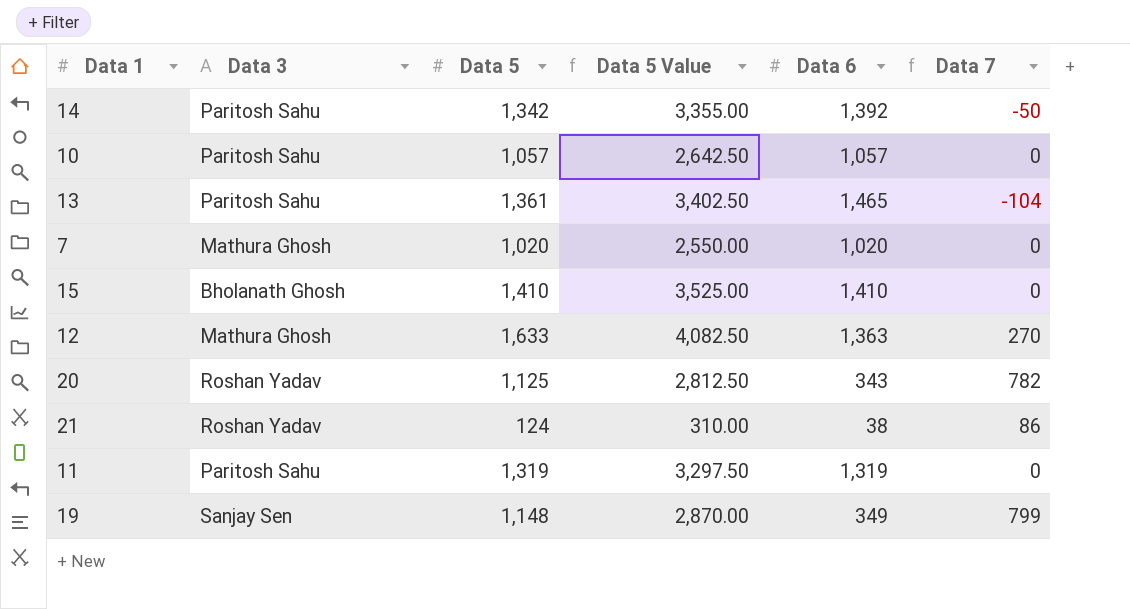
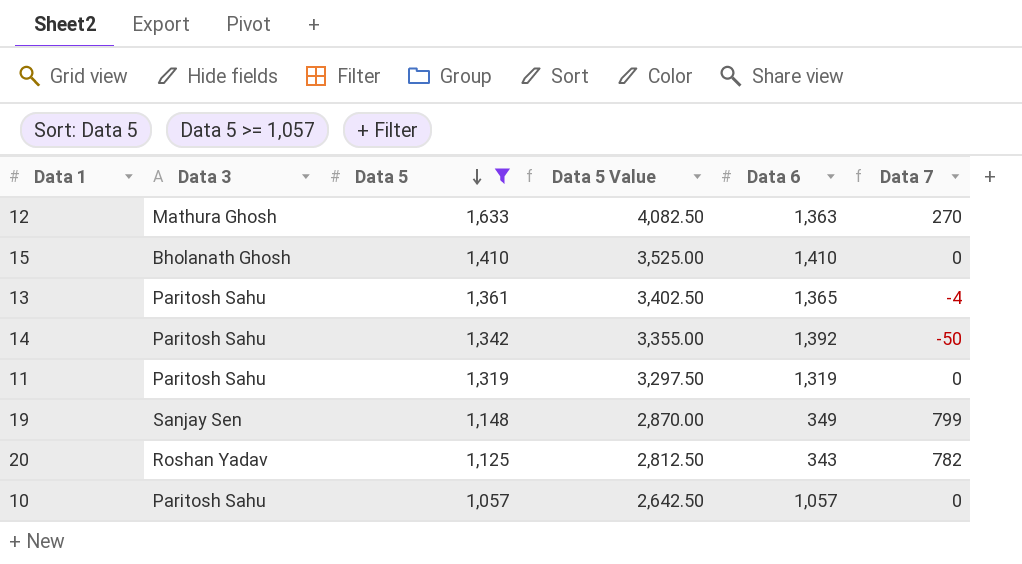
filter: none -> Data 5 >= 1,057
row order: none -> Data 5 descending
13 | Data 6: 1,465 -> 1,365
13 | Data 7: -104 -> -4

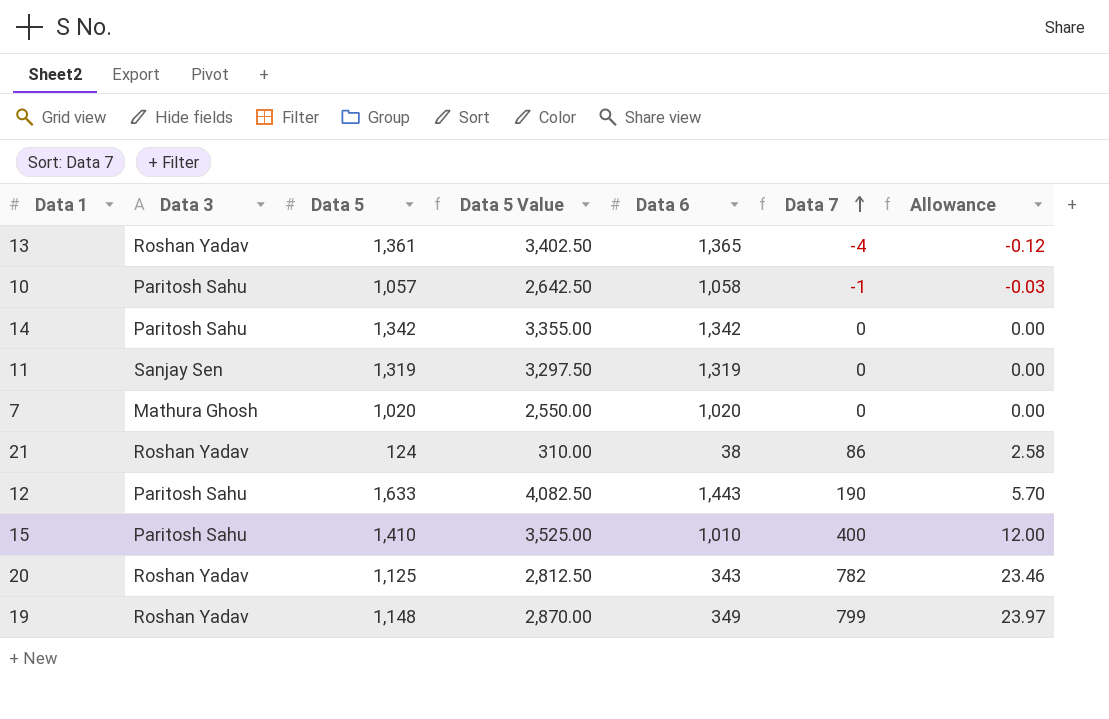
filter: Data 5 >= 1,057 -> none
row order: Data 5 descending -> Data 7 ascending
column Allowance | formula: none -> [Data 7] * 0.03
13 | Data 3: Paritosh Sahu -> Roshan Yadav
10 | Data 6: 1,057 -> 1,058
10 | Data 7: 0 -> -1
14 | Data 6: 1,392 -> 1,342
14 | Data 7: -50 -> 0
11 | Data 3: Paritosh Sahu -> Sanjay Sen
12 | Data 3: Mathura Ghosh -> Paritosh Sahu
12 | Data 6: 1,363 -> 1,443
12 | Data 7: 270 -> 190
15 | Data 3: Bholanath Ghosh -> Paritosh Sahu
15 | Data 6: 1,410 -> 1,010
15 | Data 7: 0 -> 400
19 | Data 3: Sanjay Sen -> Roshan Yadav

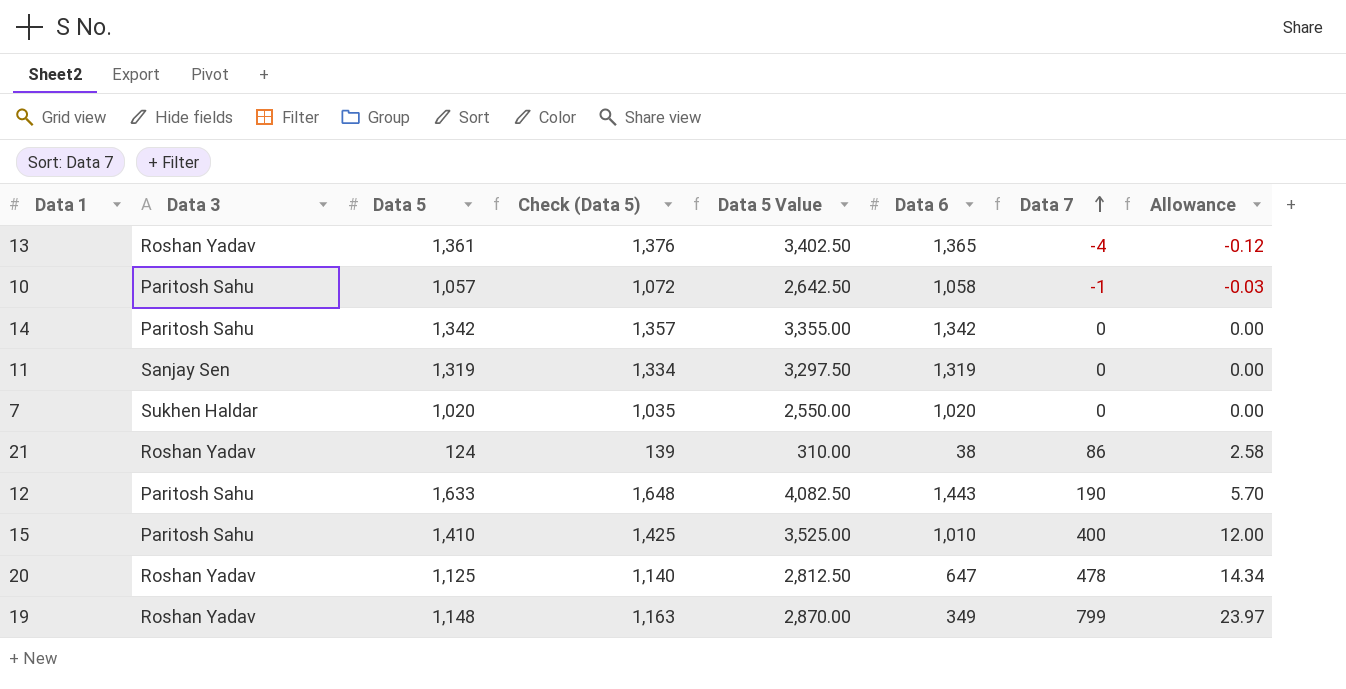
column Check (Data 5) | formula: none -> [Data 5] + 15
7 | Data 3: Mathura Ghosh -> Sukhen Haldar
20 | Data 6: 343 -> 647
20 | Data 7: 782 -> 478
20 | Allowance: 23.46 -> 14.34

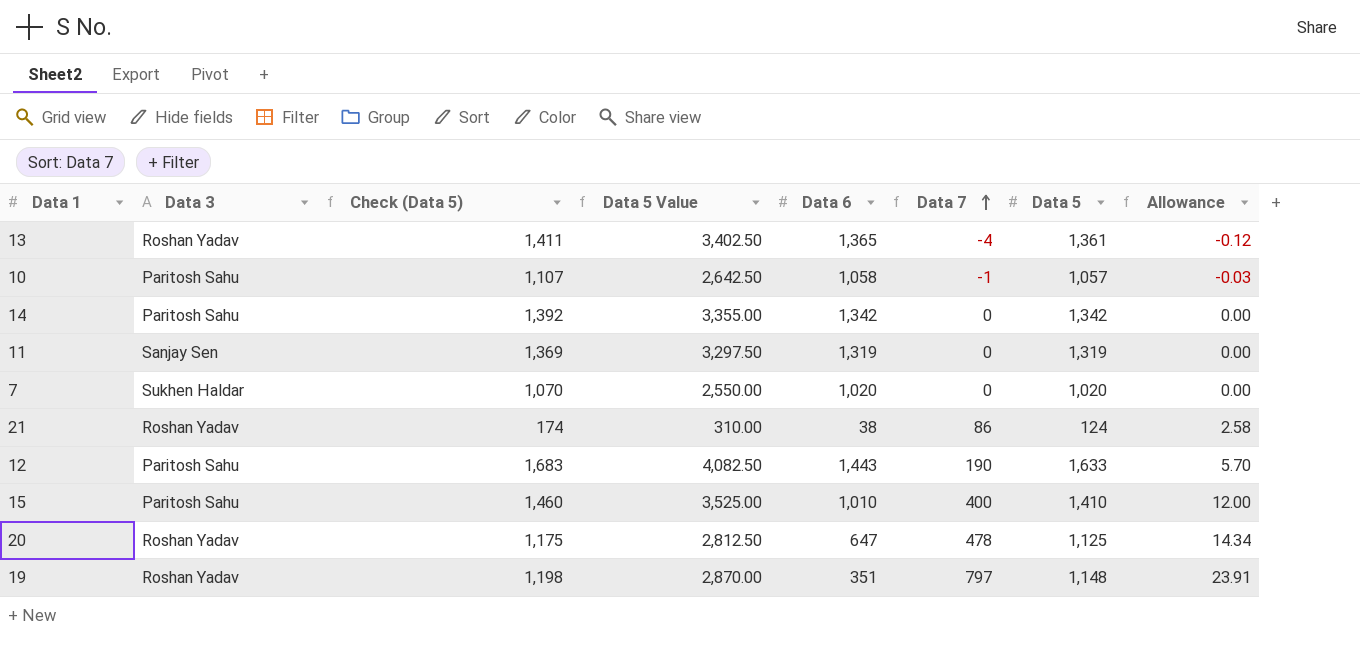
column Check (Data 5) | formula: [Data 5] + 15 -> [Data 5] + 50
column Data 5 | position: 3 -> 7
19 | Data 6: 349 -> 351
19 | Data 7: 799 -> 797
19 | Allowance: 23.97 -> 23.91

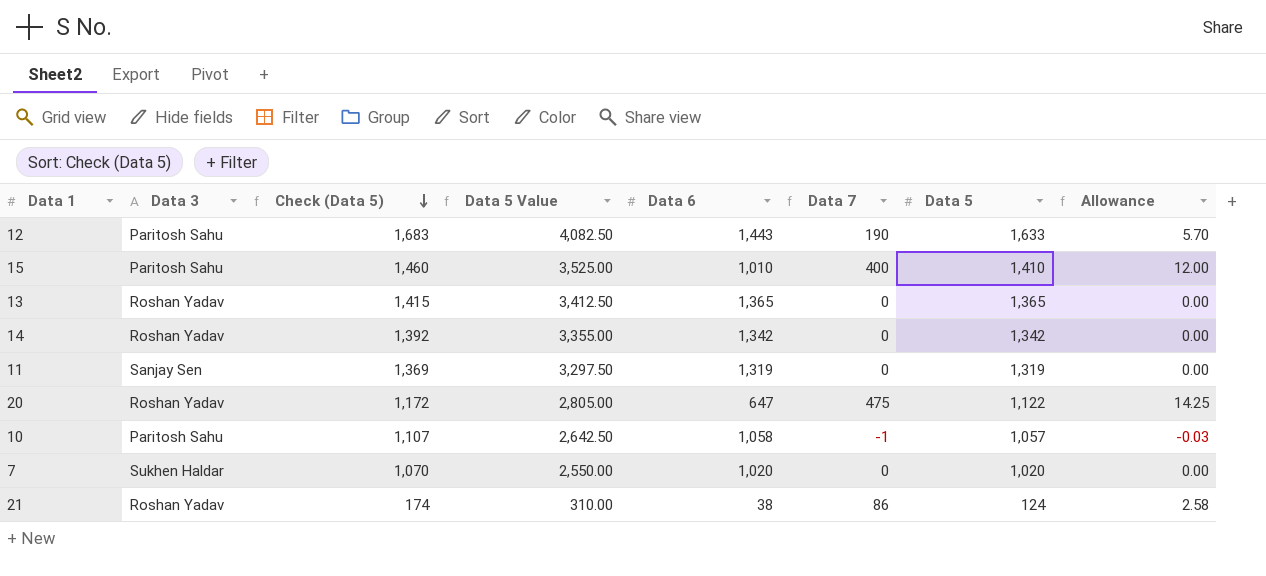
row order: Data 7 ascending -> Check (Data 5) descending
row 19: Roshan Yadav | 1,198 | 2,870.00 | 351 | 797 | 1,148 | 23.91 -> none
13 | Check (Data 5): 1,411 -> 1,415
13 | Data 5 Value: 3,402.50 -> 3,412.50
13 | Data 7: -4 -> 0
13 | Data 5: 1,361 -> 1,365
13 | Allowance: -0.12 -> 0.00
14 | Data 3: Paritosh Sahu -> Roshan Yadav
20 | Check (Data 5): 1,175 -> 1,172
20 | Data 5 Value: 2,812.50 -> 2,805.00
20 | Data 7: 478 -> 475
20 | Data 5: 1,125 -> 1,122
20 | Allowance: 14.34 -> 14.25

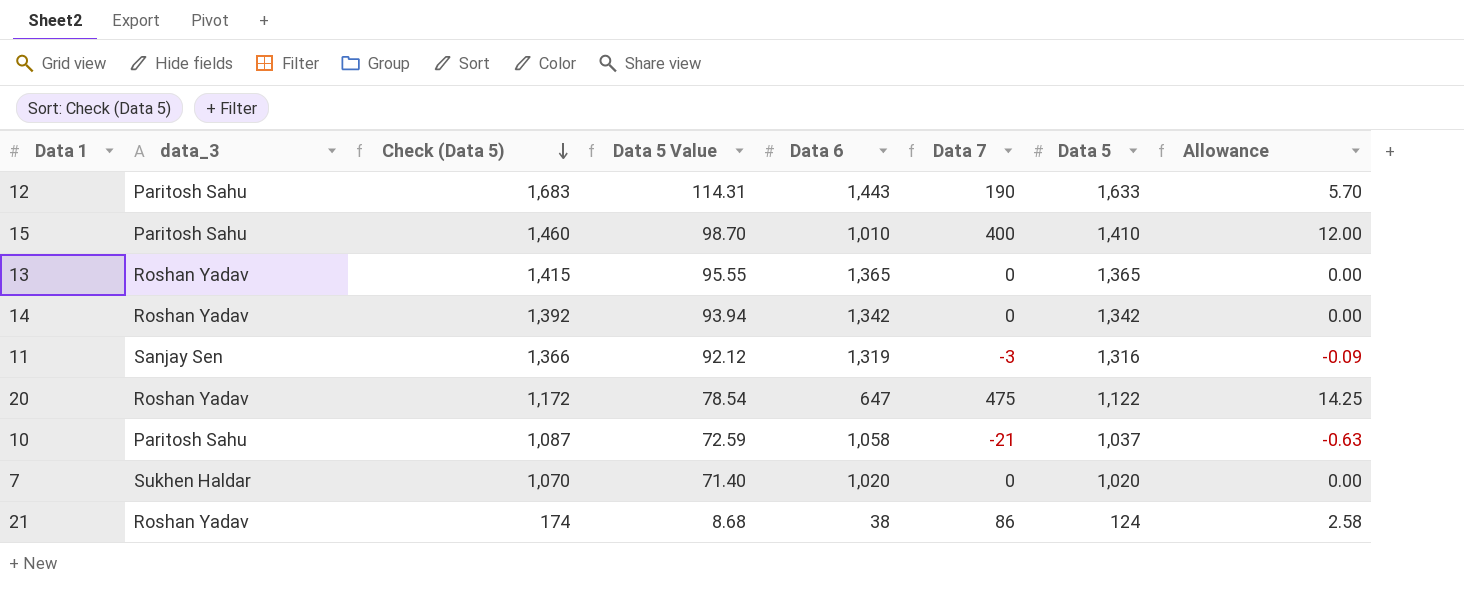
column name: Data 3 -> data_3
column Data 5 Value | formula: [Data 5] * 2.5 -> [Data 5] * 0.07
11 | Check (Data 5): 1,369 -> 1,366
11 | Data 7: 0 -> -3
11 | Data 5: 1,319 -> 1,316
11 | Allowance: 0.00 -> -0.09
10 | Check (Data 5): 1,107 -> 1,087
10 | Data 7: -1 -> -21
10 | Data 5: 1,057 -> 1,037
10 | Allowance: -0.03 -> -0.63

